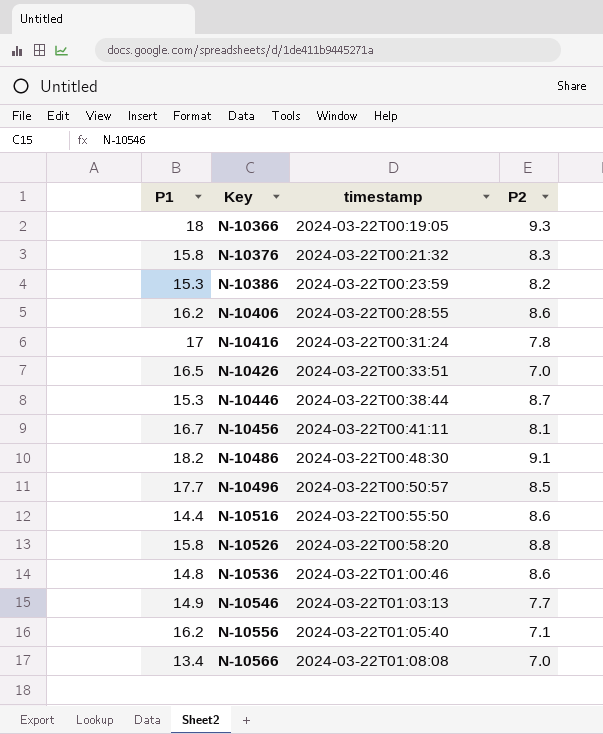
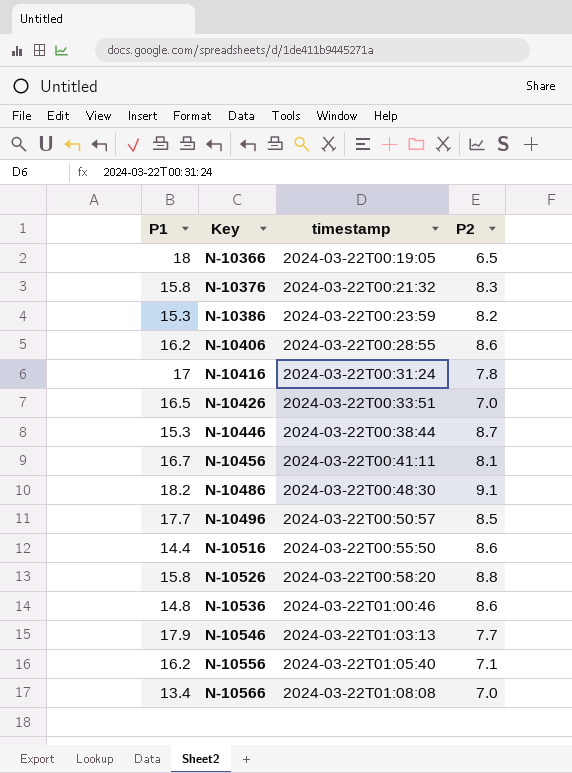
N-10366 | P2: 9.3 -> 6.5
N-10546 | P1: 14.9 -> 17.9

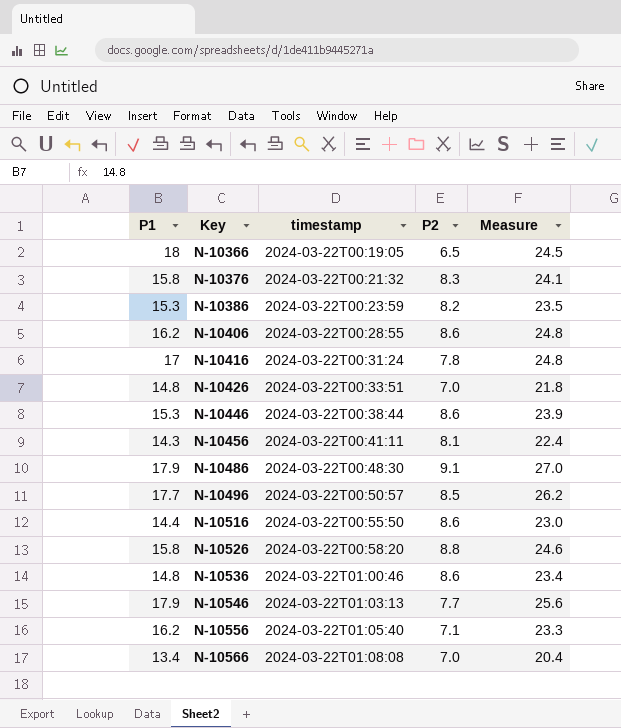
column Measure | formula: none -> [P1] + [P2]
N-10426 | P1: 16.5 -> 14.8
N-10446 | P2: 8.7 -> 8.6
N-10456 | P1: 16.7 -> 14.3
N-10486 | P1: 18.2 -> 17.9

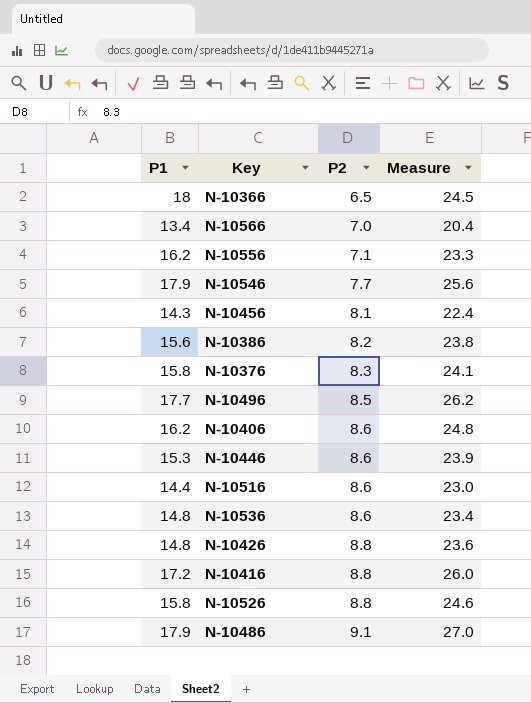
row order: Key ascending -> P2 ascending
column timestamp | position: 3 -> none
N-10386 | P1: 15.3 -> 15.6
N-10386 | Measure: 23.5 -> 23.8
N-10426 | P2: 7.0 -> 8.8
N-10426 | Measure: 21.8 -> 23.6
N-10416 | P1: 17 -> 17.2
N-10416 | P2: 7.8 -> 8.8
N-10416 | Measure: 24.8 -> 26.0

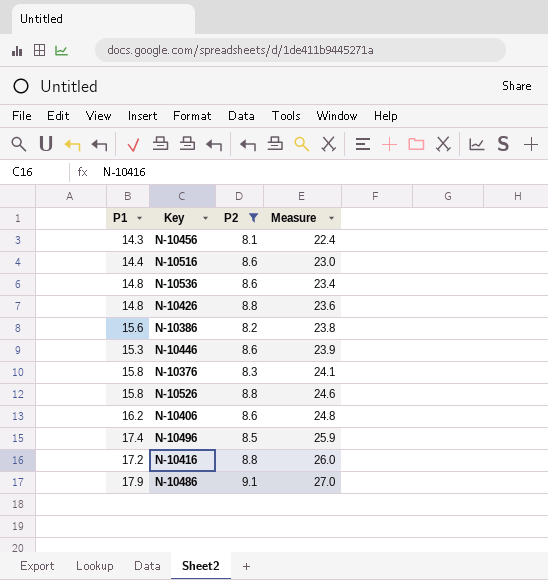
filter: none -> P2 >= 8.1
row order: P2 ascending -> Measure ascending
N-10496 | P1: 17.7 -> 17.4
N-10496 | Measure: 26.2 -> 25.9

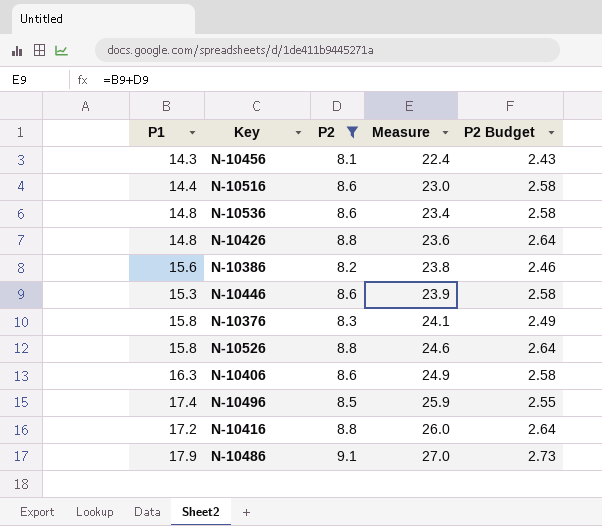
column P2 Budget | formula: none -> [P2] * 0.3
N-10406 | P1: 16.2 -> 16.3
N-10406 | Measure: 24.8 -> 24.9

